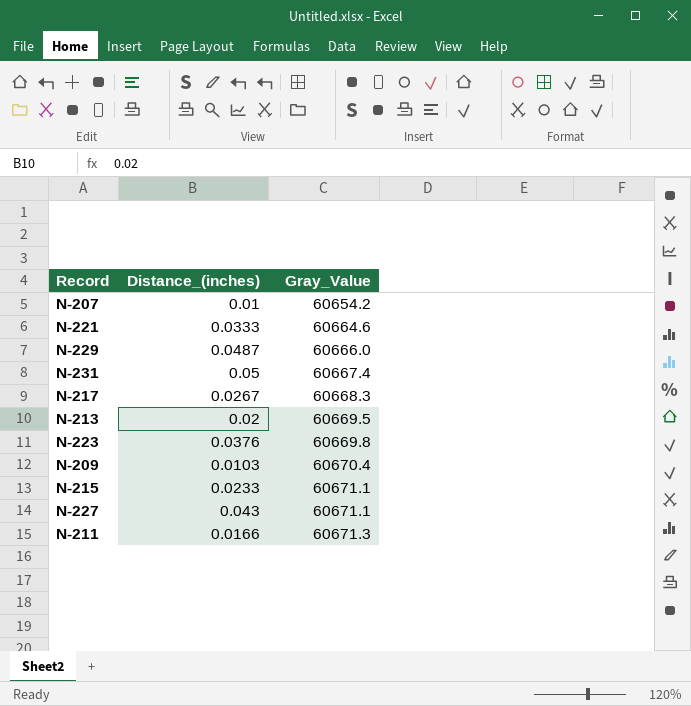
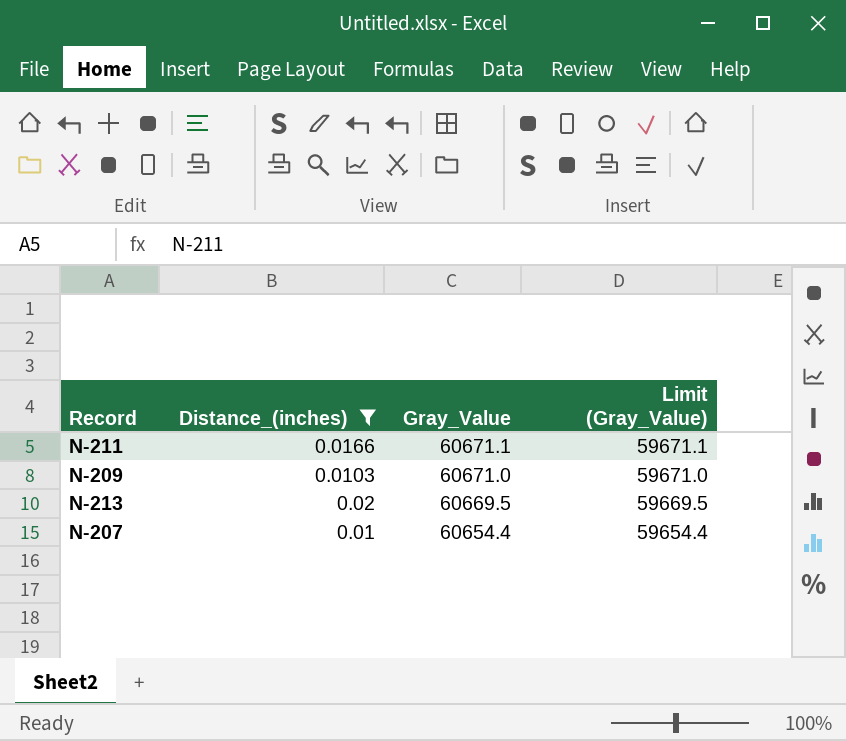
filter: none -> Distance_(inches) <= 0.02
row order: Gray_Value ascending -> Gray_Value descending
column Limit (Gray_Value) | formula: none -> [Gray_Value] - 1000
N-211 | Gray_Value: 60671.3 -> 60671.1
N-209 | Gray_Value: 60670.4 -> 60671.0
N-207 | Gray_Value: 60654.2 -> 60654.4

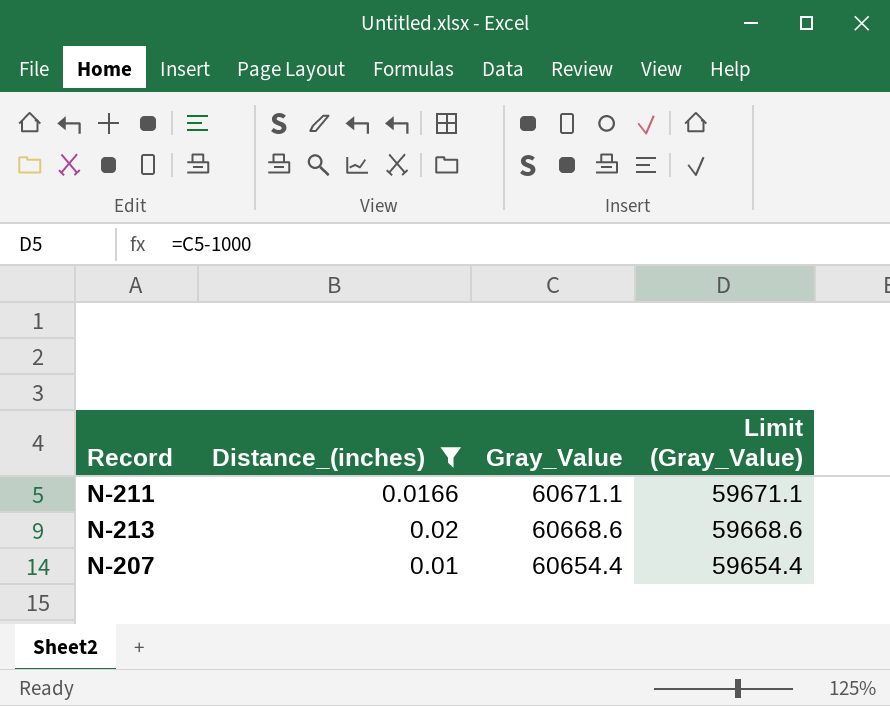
row N-209: 0.0103 | 60671.0 | 59671.0 -> none
N-213 | Gray_Value: 60669.5 -> 60668.6
N-213 | Limit (Gray_Value): 59669.5 -> 59668.6

